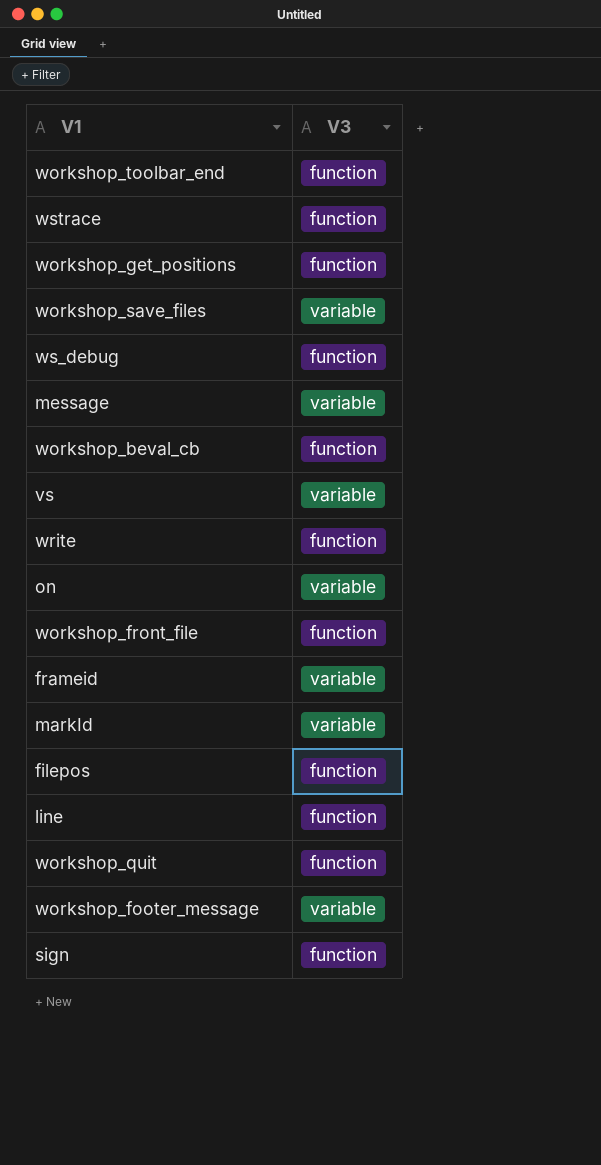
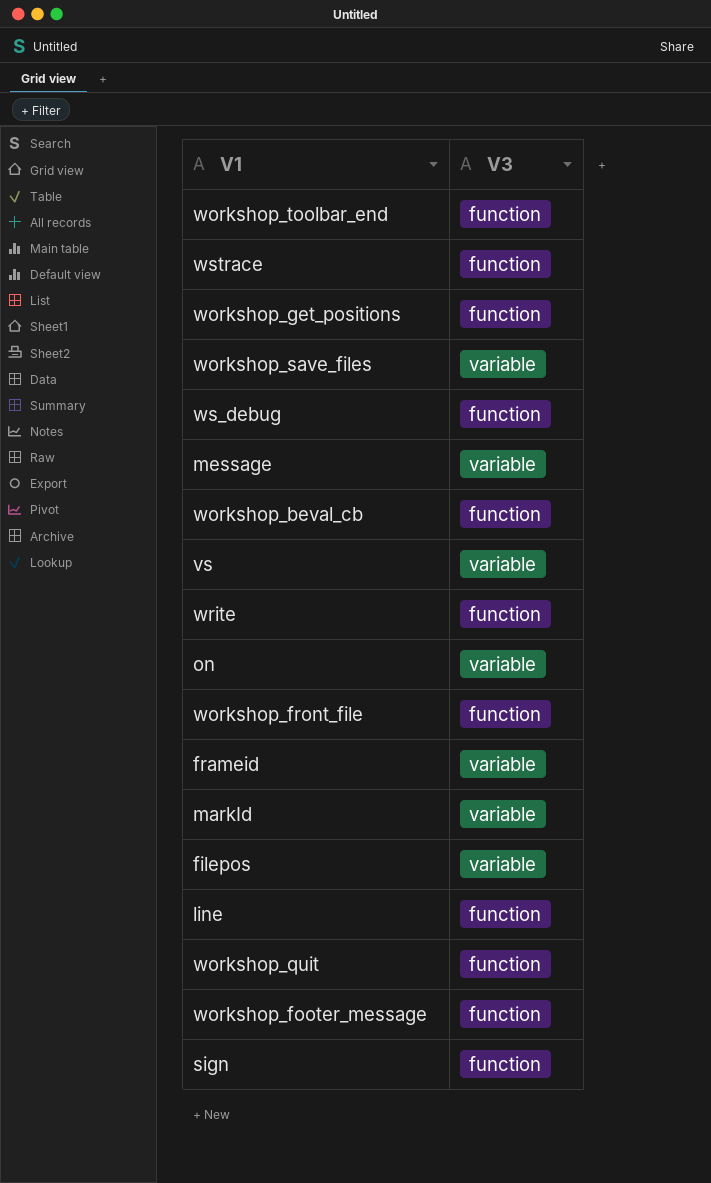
filepos | V3: function -> variable
workshop_footer_message | V3: variable -> function

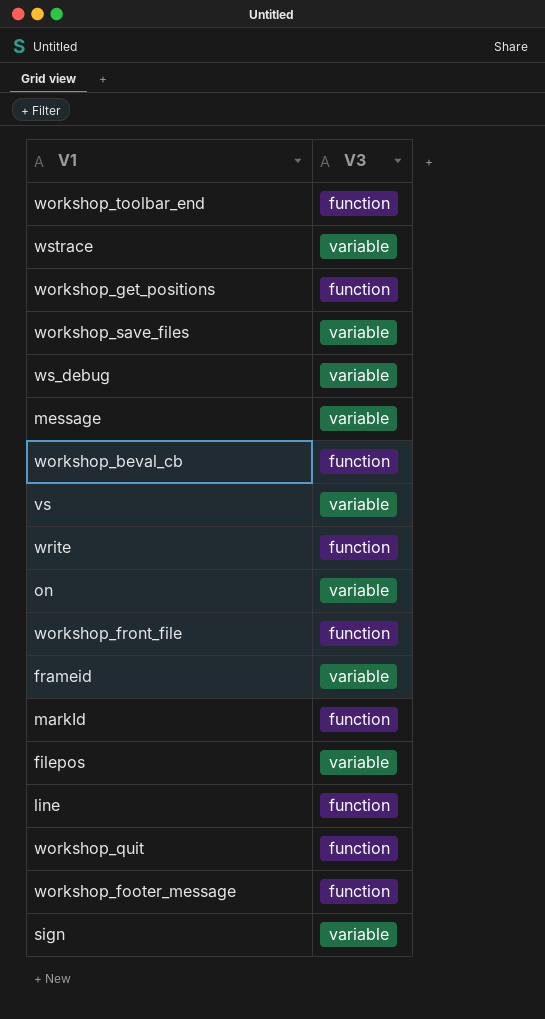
wstrace | V3: function -> variable
ws_debug | V3: function -> variable
markId | V3: variable -> function
sign | V3: function -> variable

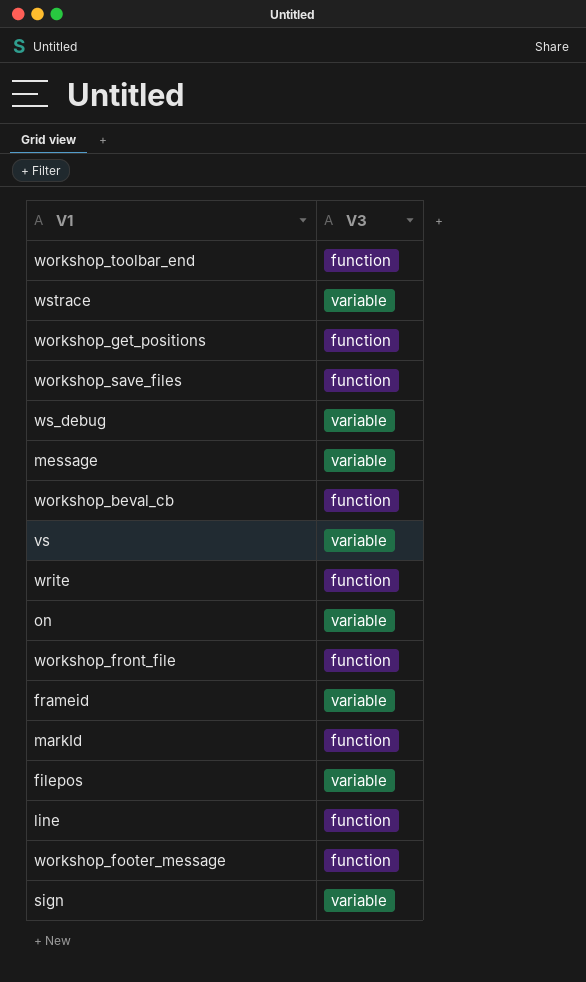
row workshop_quit: function -> none
workshop_save_files | V3: variable -> function

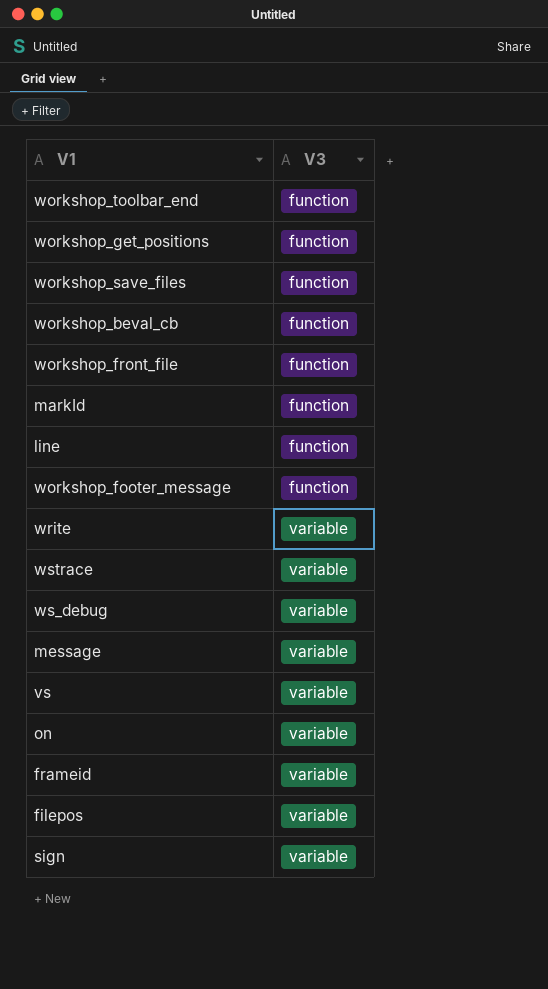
row order: none -> V3 ascending
write | V3: function -> variable

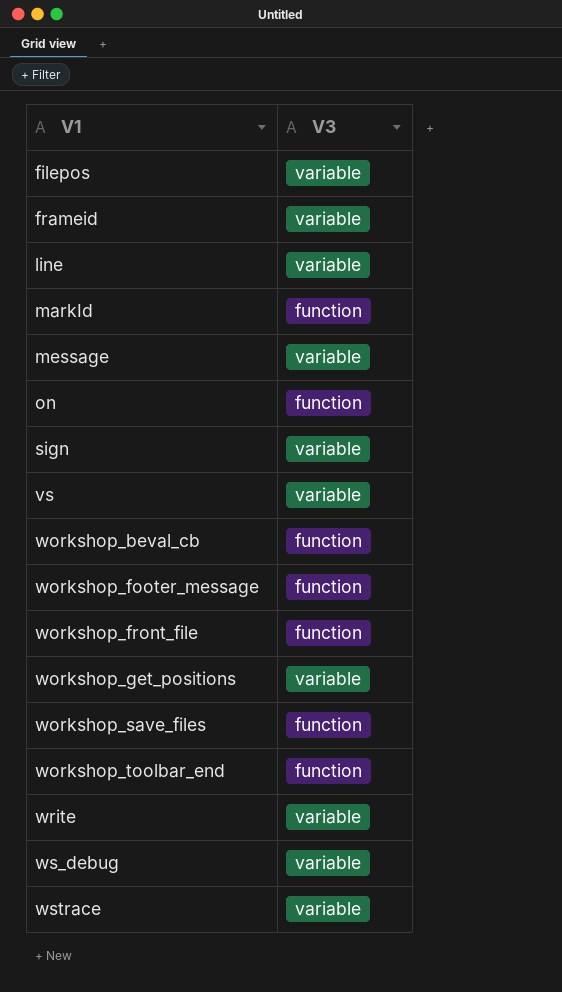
row order: V3 ascending -> V1 ascending
line | V3: function -> variable
on | V3: variable -> function
workshop_get_positions | V3: function -> variable

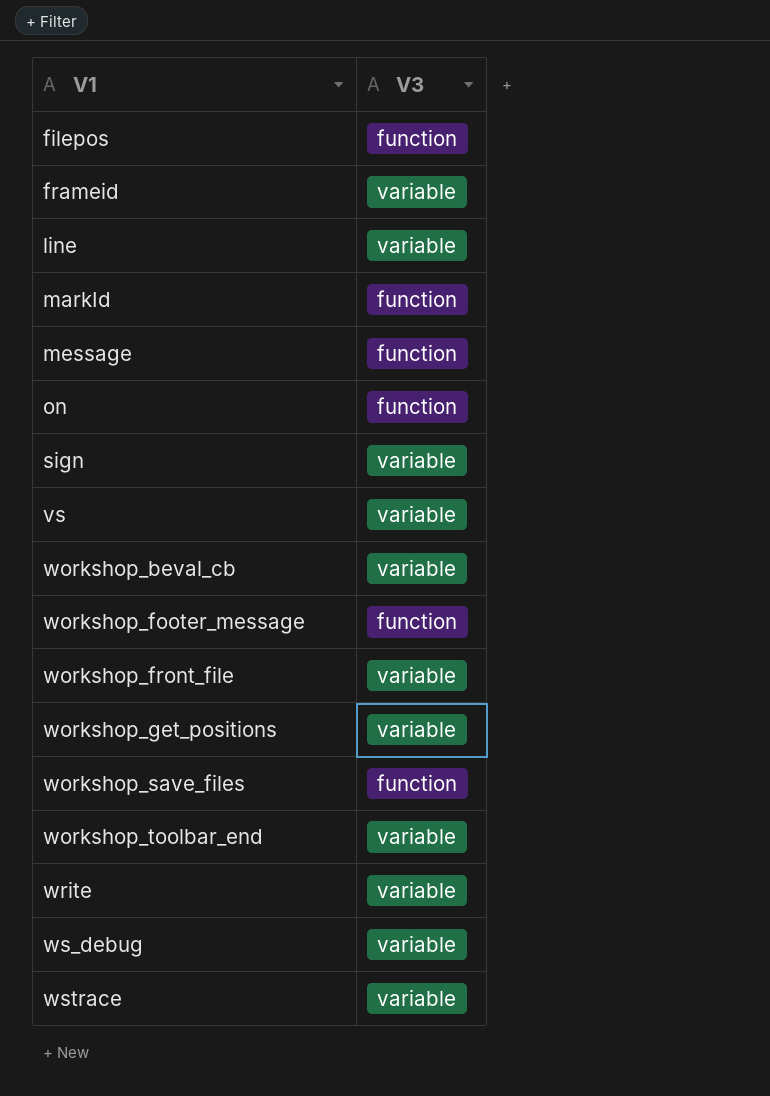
filepos | V3: variable -> function
message | V3: variable -> function
workshop_beval_cb | V3: function -> variable
workshop_front_file | V3: function -> variable
workshop_toolbar_end | V3: function -> variable

